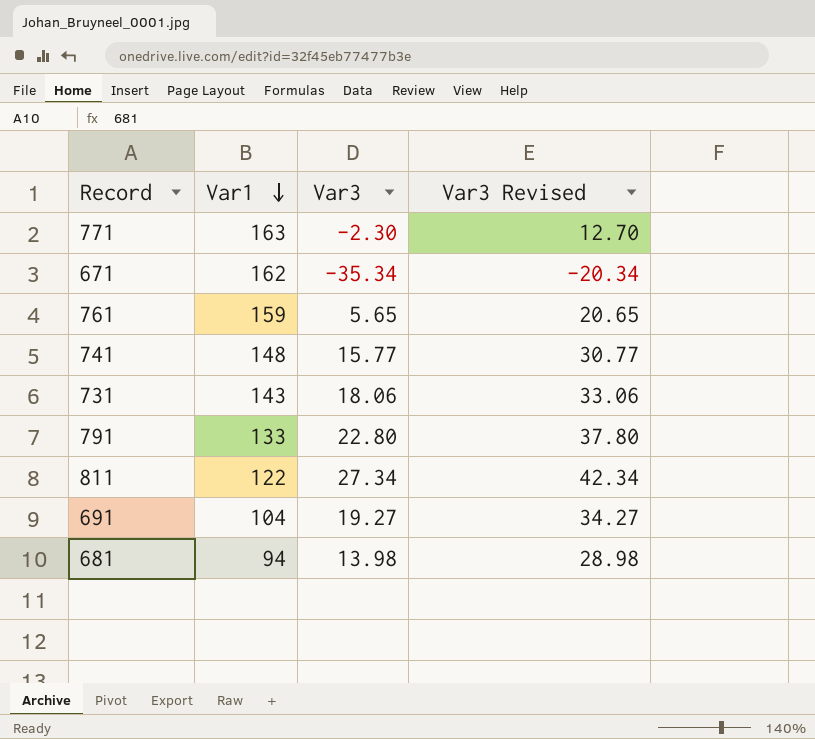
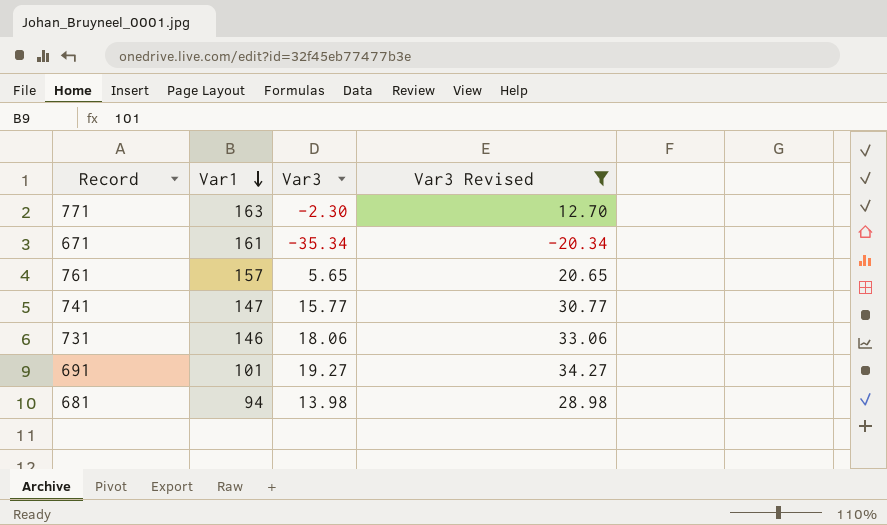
filter: none -> Var3 Revised <= 34.27
671 | Var1: 162 -> 161
761 | Var1: 159 -> 157
741 | Var1: 148 -> 147
731 | Var1: 143 -> 146
691 | Var1: 104 -> 101

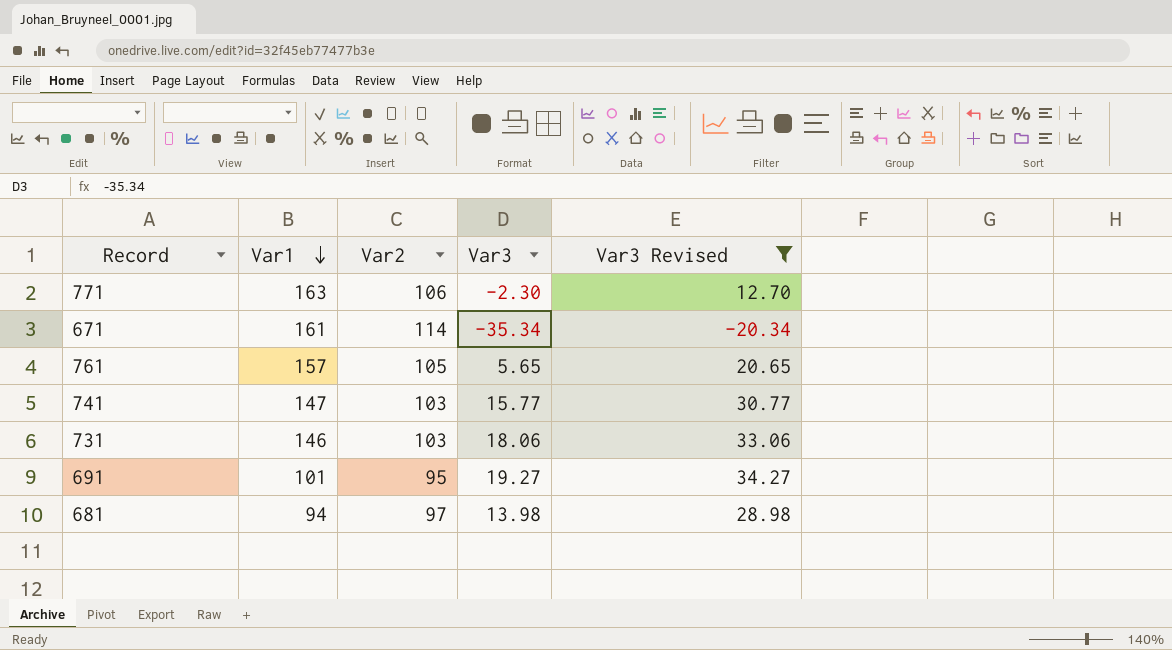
column Var2 | position: none -> 3

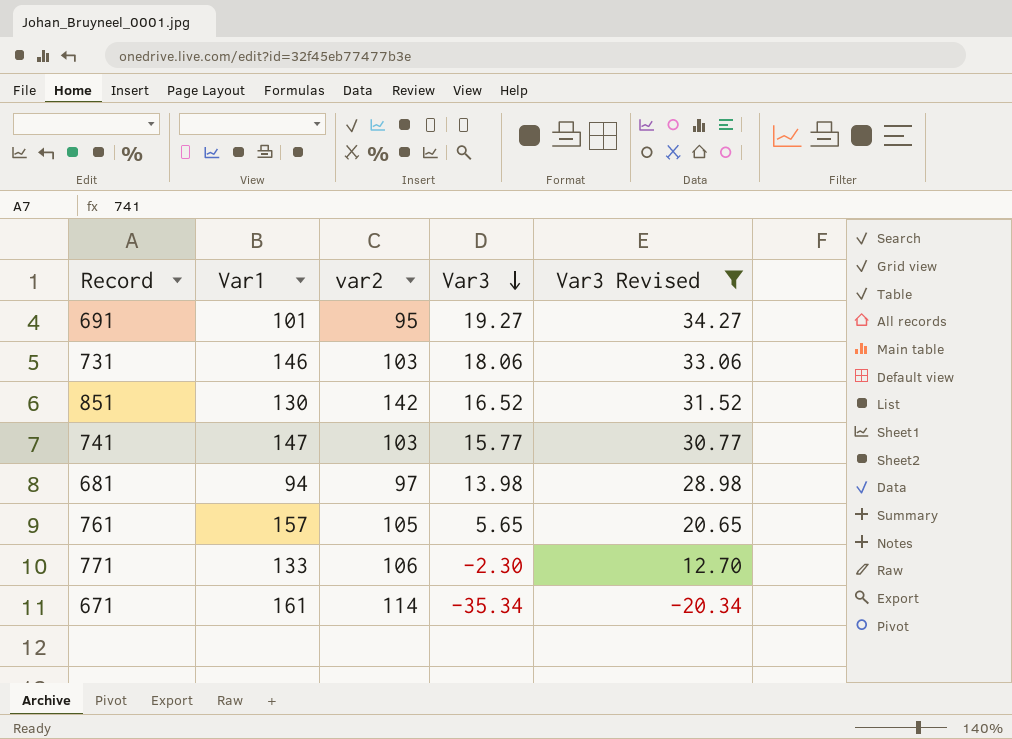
row order: Var1 descending -> Var3 descending
column name: Var2 -> var2
row 851: none -> 130 | 142 | 16.52 | 31.52
771 | Var1: 163 -> 133

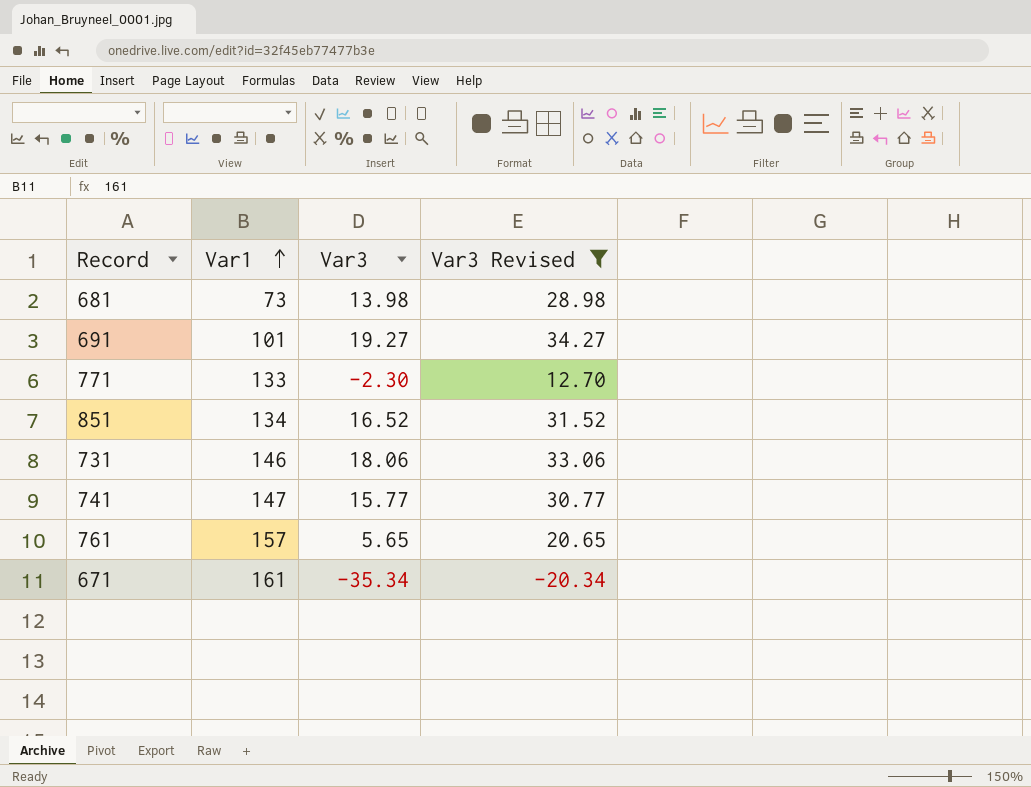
row order: Var3 descending -> Var1 ascending
column var2 | position: 3 -> none
681 | Var1: 94 -> 73
851 | Var1: 130 -> 134

